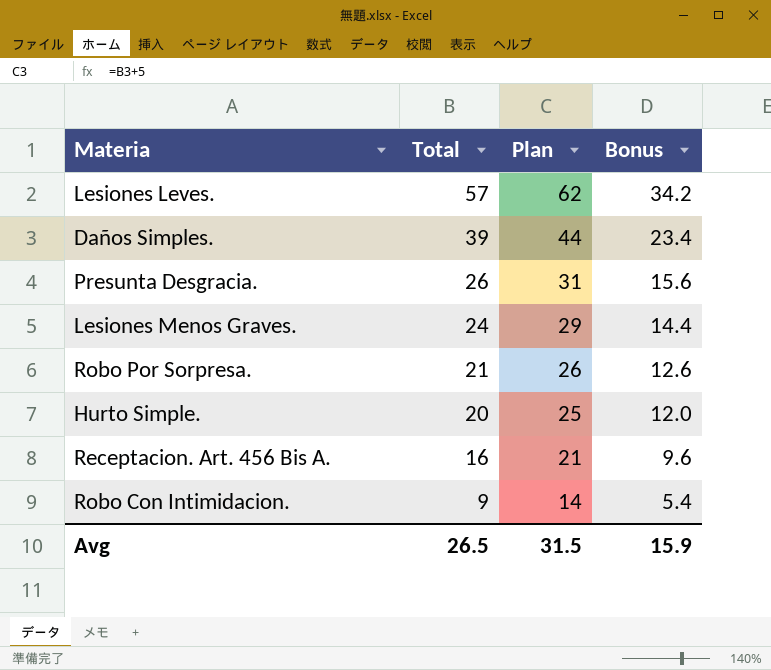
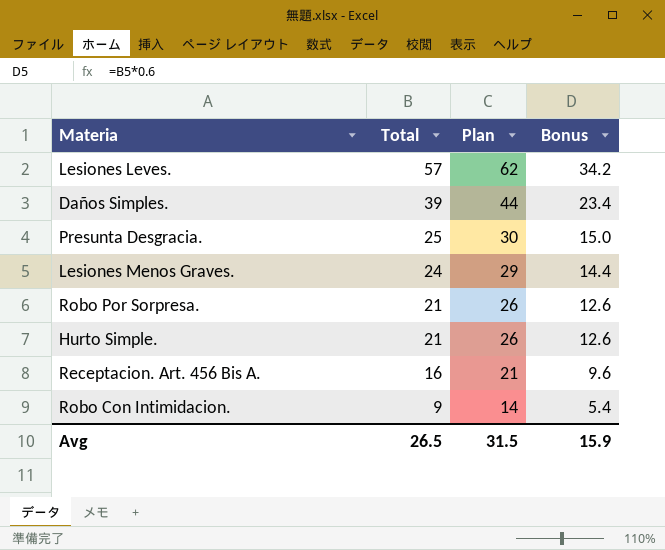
Presunta Desgracia. | Total: 26 -> 25
Presunta Desgracia. | Plan: 31 -> 30
Presunta Desgracia. | Bonus: 15.6 -> 15.0
Hurto Simple. | Total: 20 -> 21
Hurto Simple. | Plan: 25 -> 26
Hurto Simple. | Bonus: 12.0 -> 12.6

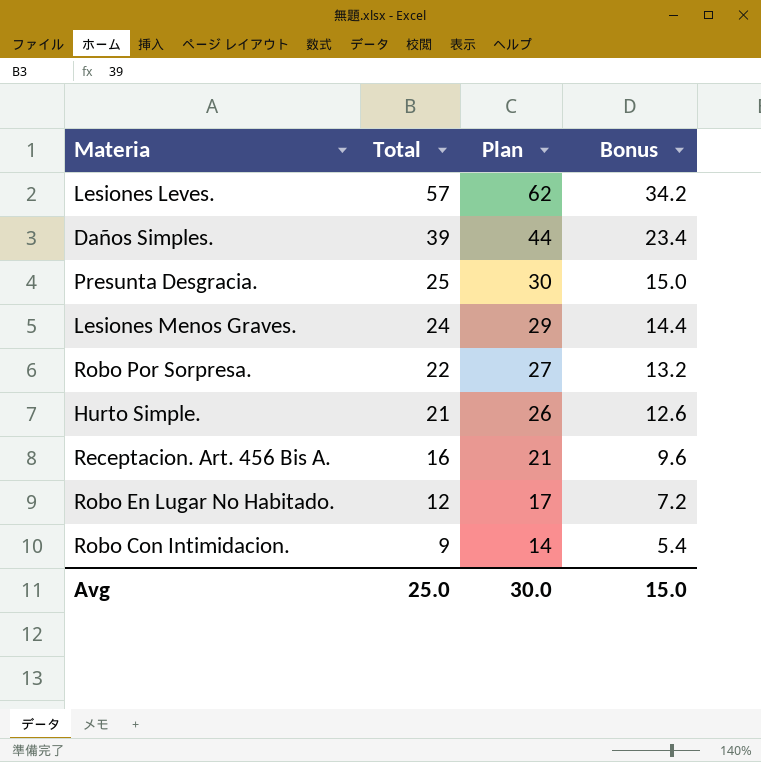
Robo Por Sorpresa. | Total: 21 -> 22
Robo Por Sorpresa. | Plan: 26 -> 27
Robo Por Sorpresa. | Bonus: 12.6 -> 13.2
row Robo En Lugar No Habitado.: none -> 12 | 17 | 7.2
Avg | Total: 26.5 -> 25.0
Avg | Plan: 31.5 -> 30.0
Avg | Bonus: 15.9 -> 15.0

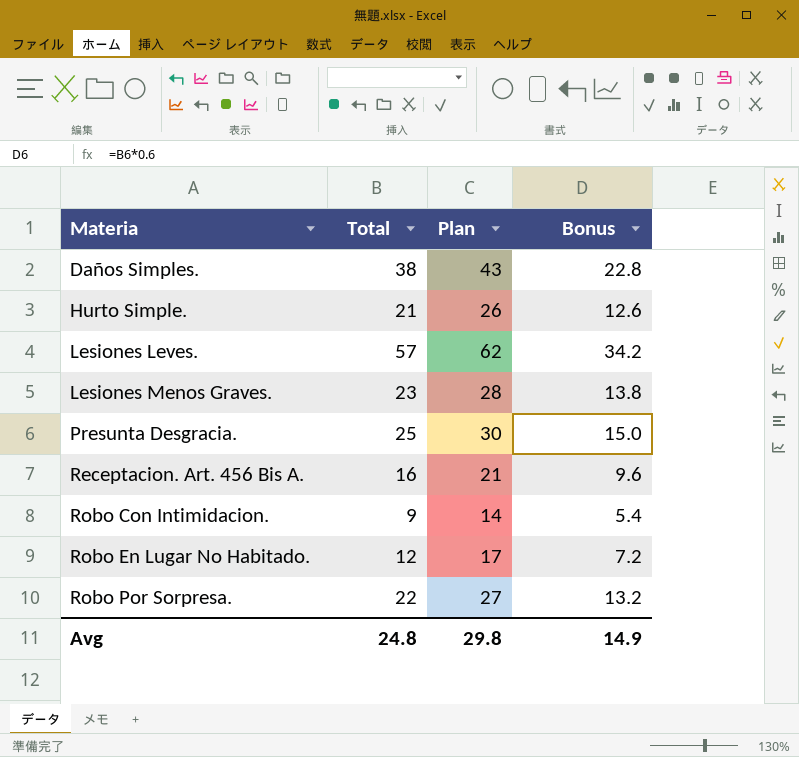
row order: Total descending -> Materia ascending
Daños Simples. | Total: 39 -> 38
Daños Simples. | Plan: 44 -> 43
Daños Simples. | Bonus: 23.4 -> 22.8
Lesiones Menos Graves. | Total: 24 -> 23
Lesiones Menos Graves. | Plan: 29 -> 28
Lesiones Menos Graves. | Bonus: 14.4 -> 13.8
Avg | Total: 25.0 -> 24.8
Avg | Plan: 30.0 -> 29.8
Avg | Bonus: 15.0 -> 14.9

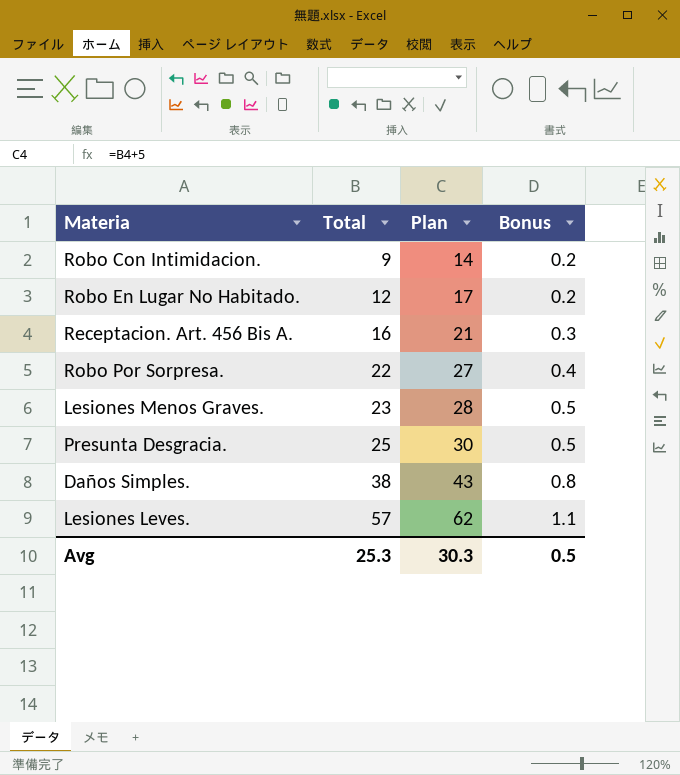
row order: Materia ascending -> Total ascending
column Bonus | formula: [Total] * 0.6 -> [Total] * 0.02
row Hurto Simple.: 21 | 26 | 12.6 -> none
Avg | Total: 24.8 -> 25.3
Avg | Plan: 29.8 -> 30.3
Avg | Bonus: 14.9 -> 0.5

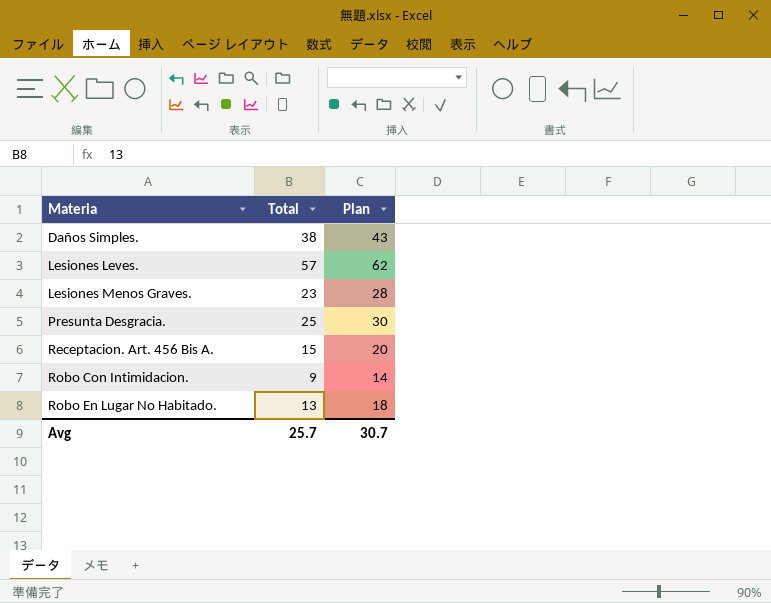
row order: Total ascending -> Materia ascending
column Bonus | formula: [Total] * 0.02 -> none
row Robo Por Sorpresa.: 22 | 27 | 0.4 -> none
Receptacion. Art. 456 Bis A. | Total: 16 -> 15
Receptacion. Art. 456 Bis A. | Plan: 21 -> 20
Robo En Lugar No Habitado. | Total: 12 -> 13
Robo En Lugar No Habitado. | Plan: 17 -> 18
Avg | Total: 25.3 -> 25.7
Avg | Plan: 30.3 -> 30.7

